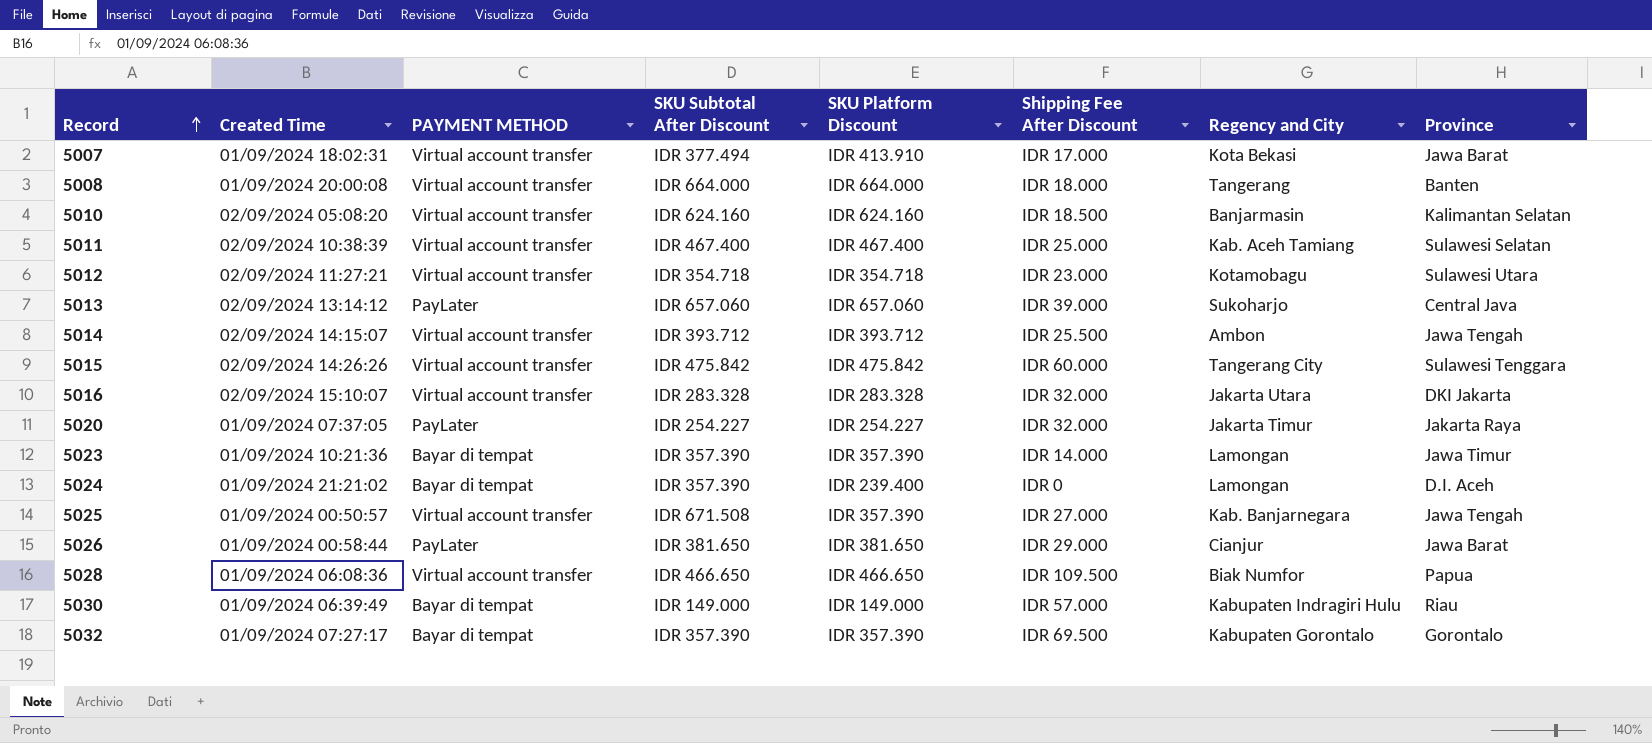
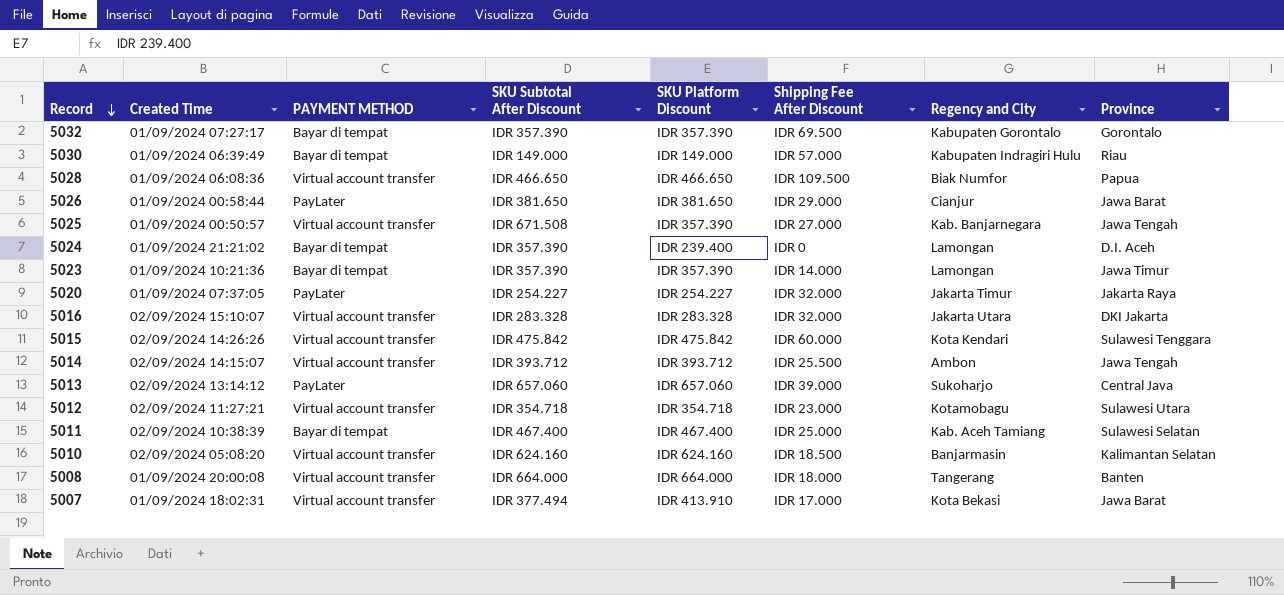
row order: Record ascending -> Record descending
5015 | Regency and City: Tangerang City -> Kota Kendari
5011 | PAYMENT METHOD: Virtual account transfer -> Bayar di tempat

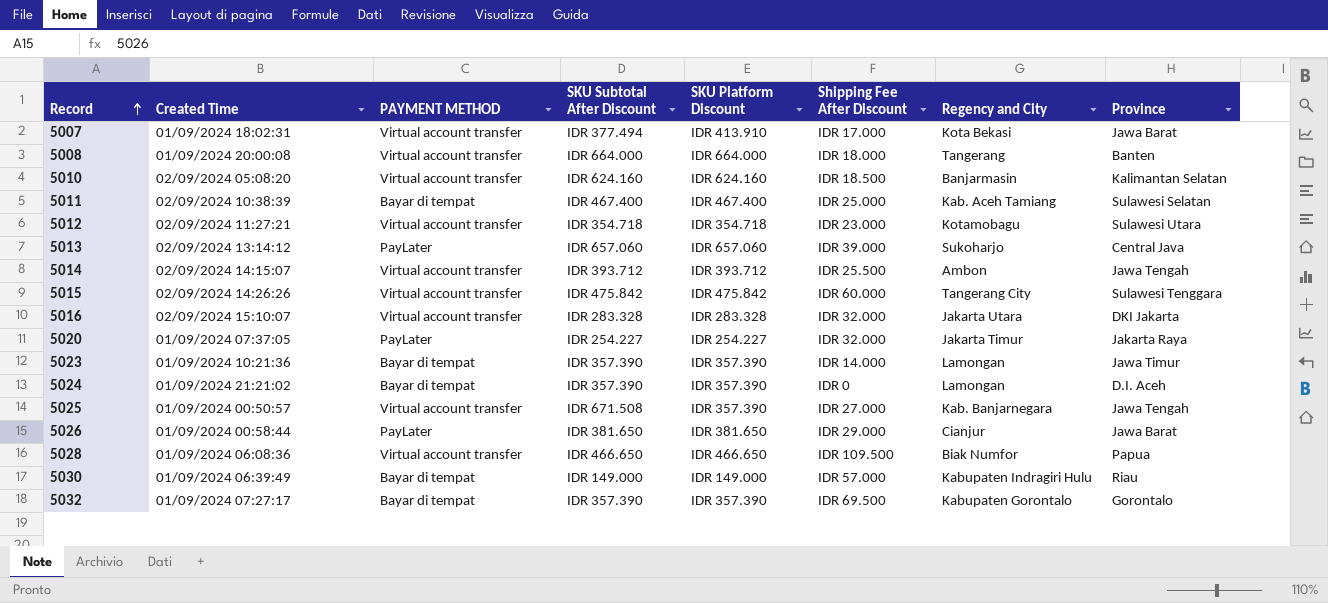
row order: Record descending -> Record ascending
5015 | Regency and City: Kota Kendari -> Tangerang City
5024 | SKU Platform Discount: IDR 239.400 -> IDR 357.390

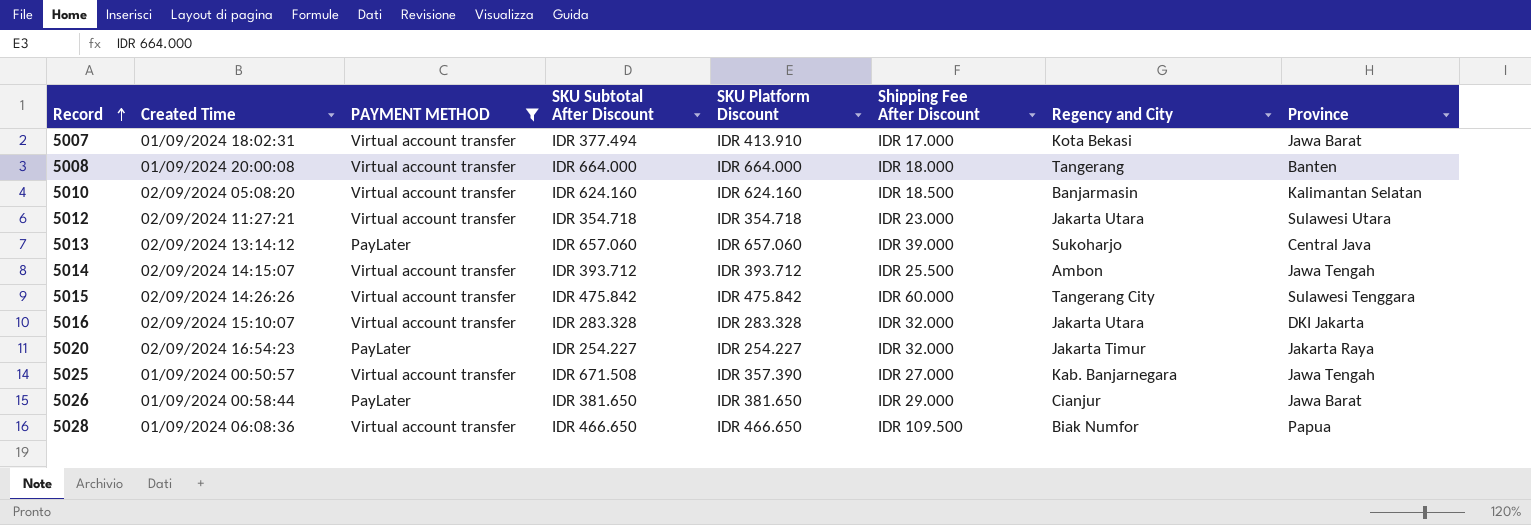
filter: none -> PAYMENT METHOD != Bayar di tempat
5012 | Regency and City: Kotamobagu -> Jakarta Utara
5020 | Created Time: 01/09/2024 07:37:05 -> 02/09/2024 16:54:23

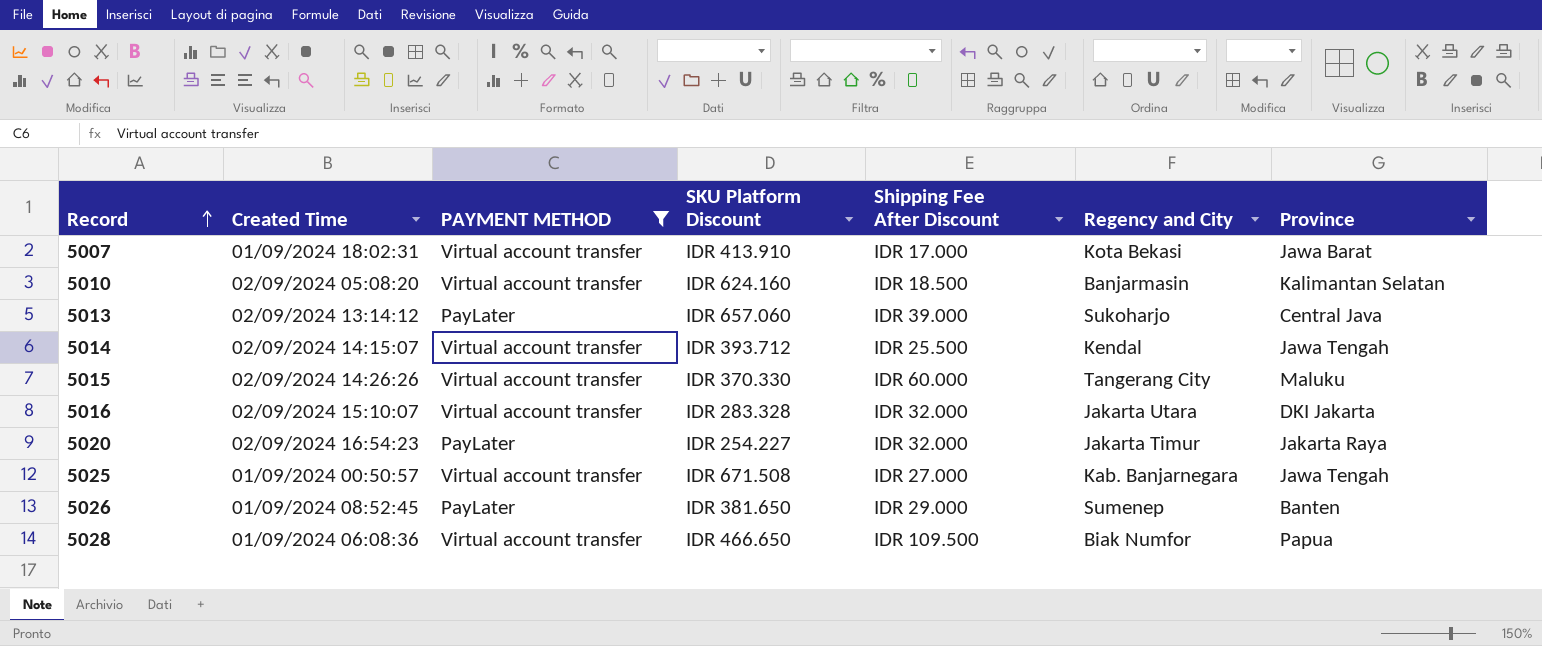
column SKU Subtotal After Discount | position: 4 -> none
row 5008: 01/09/2024 20:00:08 | Virtual account transfer | IDR 664.000 | IDR 664.000 | IDR 18.000 | Tangerang | Banten -> none
row 5012: 02/09/2024 11:27:21 | Virtual account transfer | IDR 354.718 | IDR 354.718 | IDR 23.000 | Jakarta Utara | Sulawesi Utara -> none
5014 | Regency and City: Ambon -> Kendal
5015 | SKU Platform Discount: IDR 475.842 -> IDR 370.330
5015 | Province: Sulawesi Tenggara -> Maluku
5025 | SKU Platform Discount: IDR 357.390 -> IDR 671.508
5026 | Created Time: 01/09/2024 00:58:44 -> 01/09/2024 08:52:45
5026 | Regency and City: Cianjur -> Sumenep
5026 | Province: Jawa Barat -> Banten

